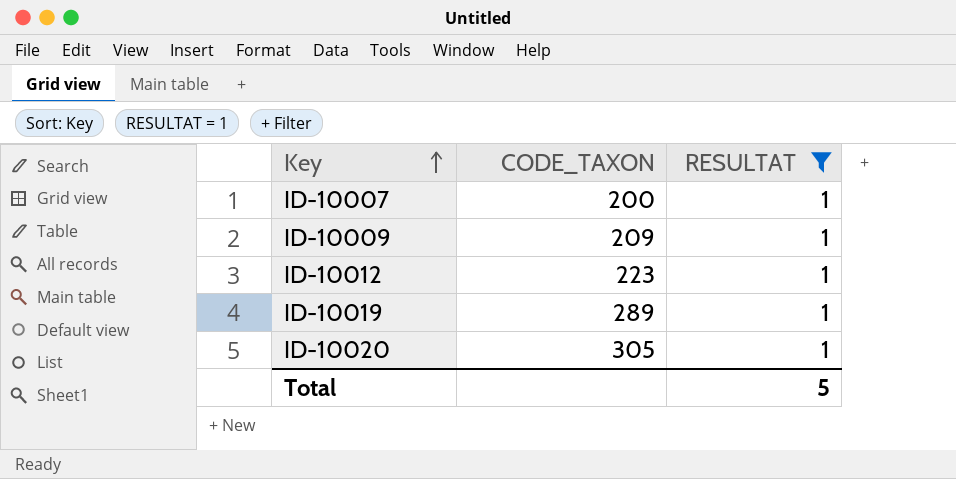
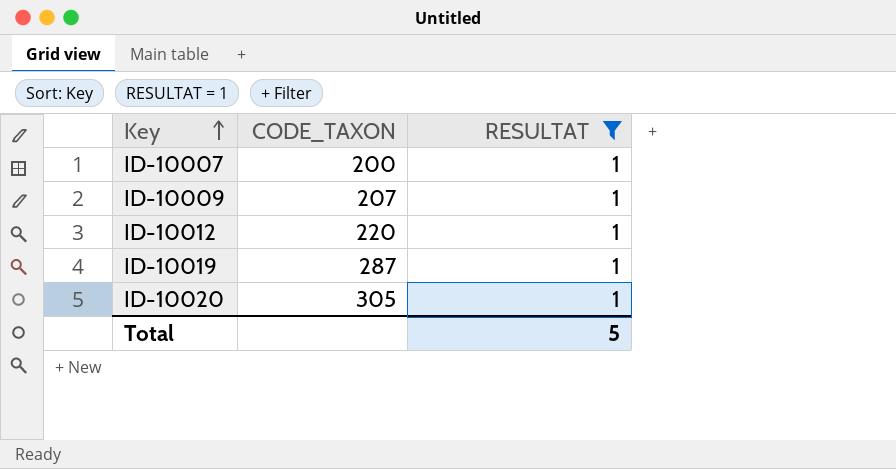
ID-10009 | CODE_TAXON: 209 -> 207
ID-10012 | CODE_TAXON: 223 -> 220
ID-10019 | CODE_TAXON: 289 -> 287

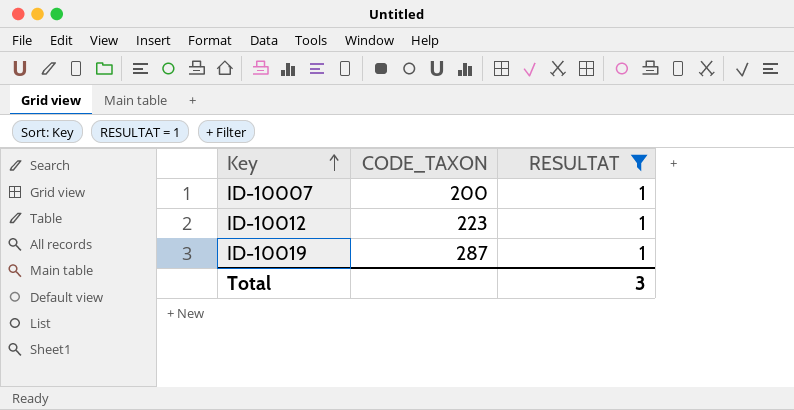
row ID-10009: 207 | 1 -> none
row ID-10020: 305 | 1 -> none
ID-10012 | CODE_TAXON: 220 -> 223
Total | RESULTAT: 5 -> 3

